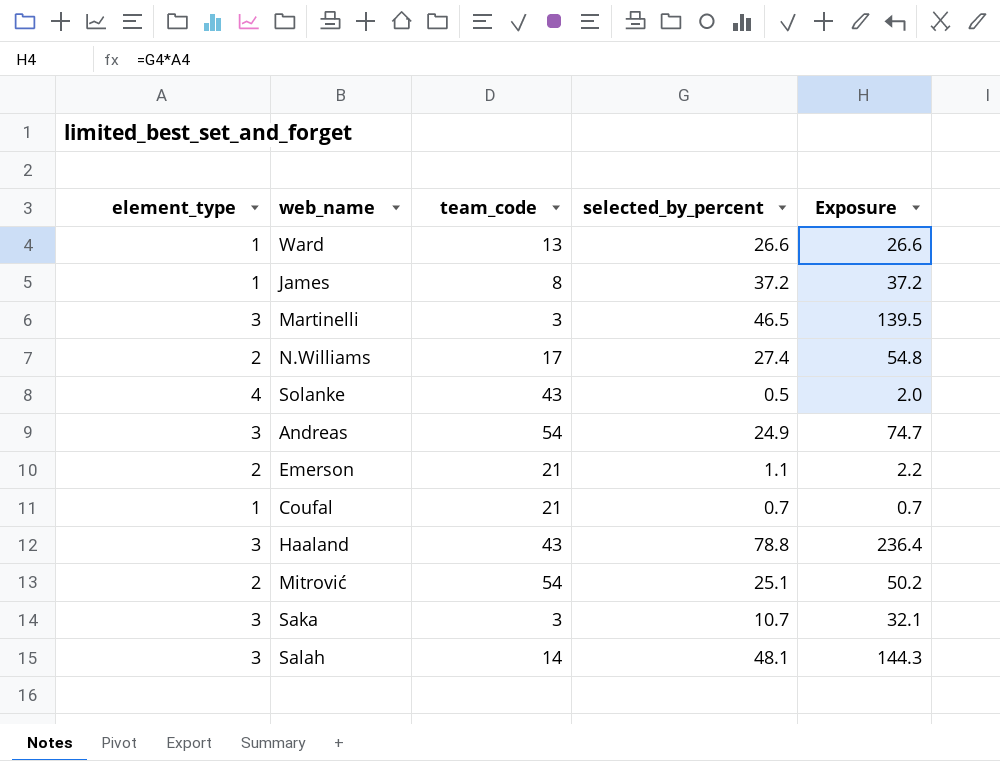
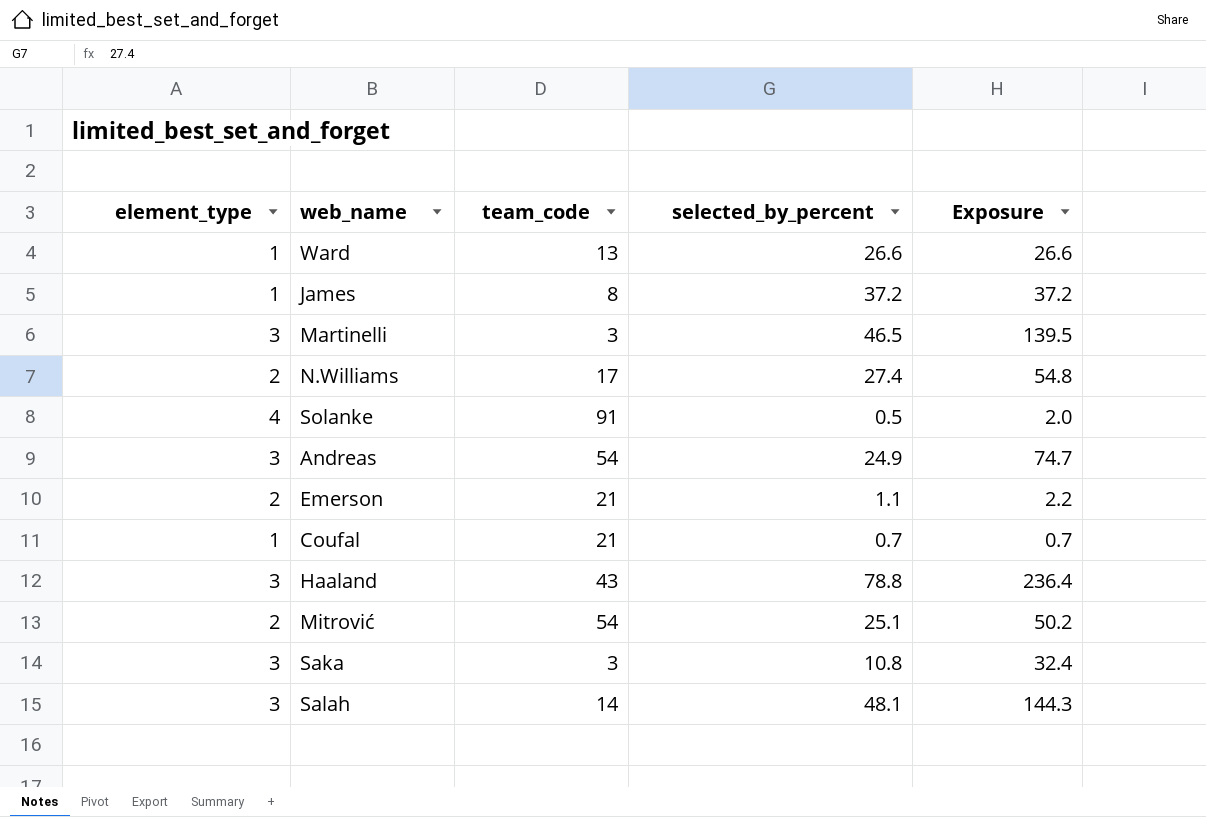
Solanke | team_code: 43 -> 91
Saka | selected_by_percent: 10.7 -> 10.8
Saka | Exposure: 32.1 -> 32.4

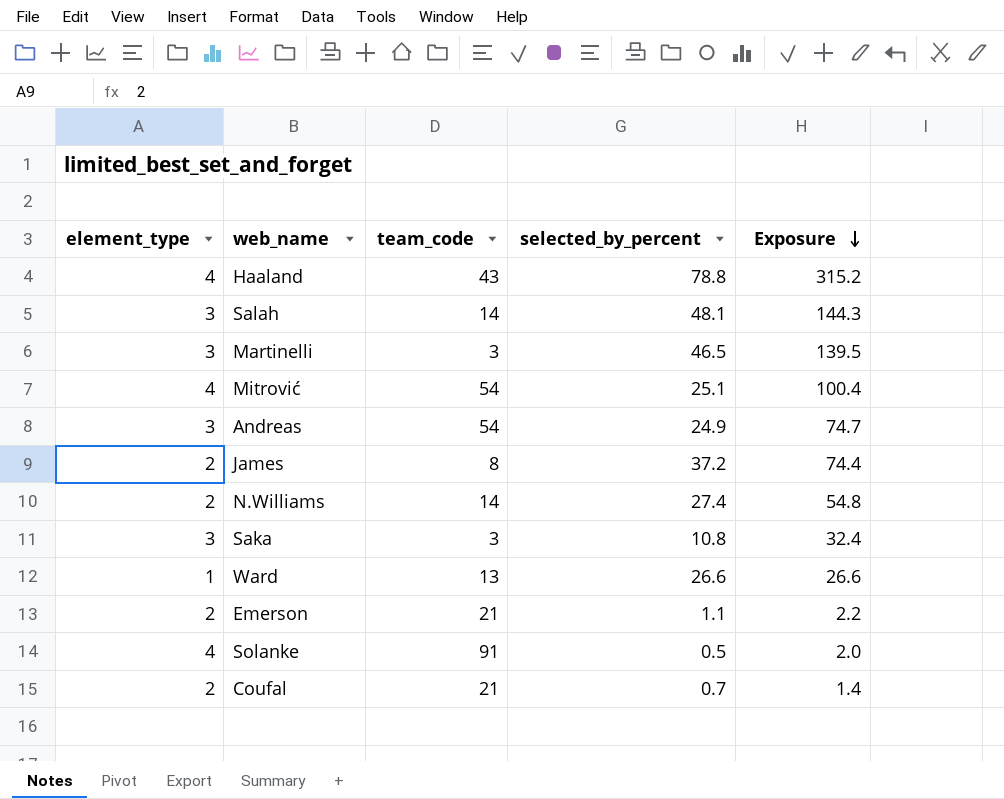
row order: none -> Exposure descending
Haaland | element_type: 3 -> 4
Haaland | Exposure: 236.4 -> 315.2
Mitrović | element_type: 2 -> 4
Mitrović | Exposure: 50.2 -> 100.4
James | element_type: 1 -> 2
James | Exposure: 37.2 -> 74.4
N.Williams | team_code: 17 -> 14
Coufal | element_type: 1 -> 2
Coufal | Exposure: 0.7 -> 1.4

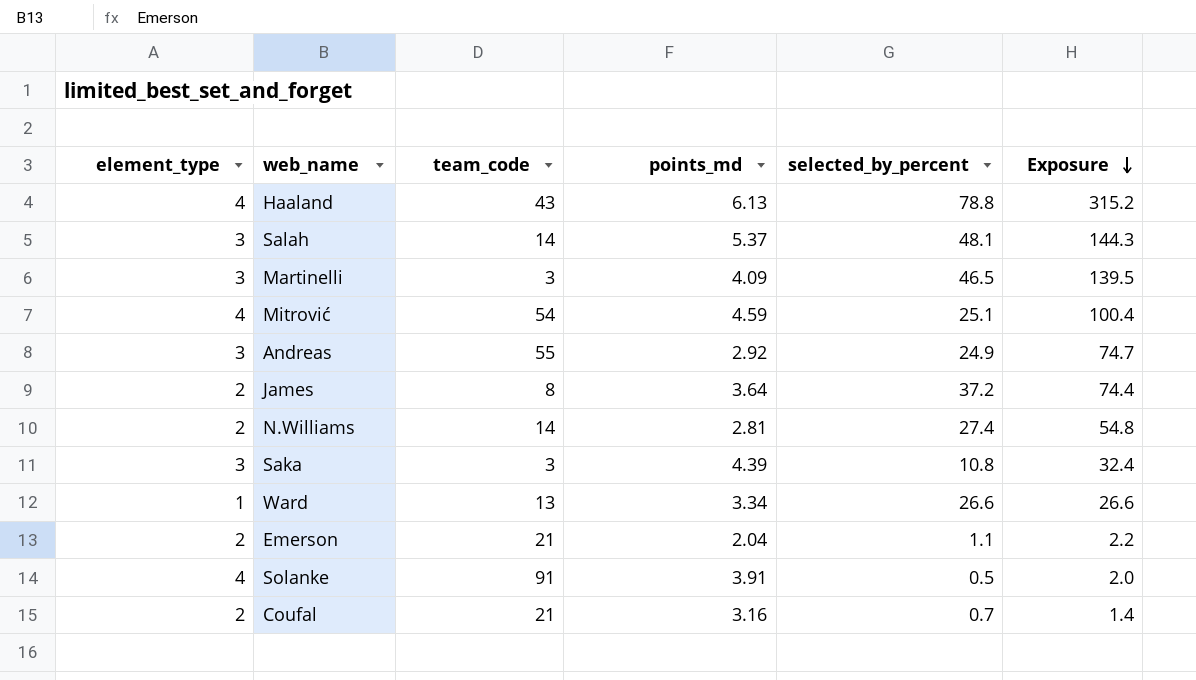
column points_md | position: none -> 4
Andreas | team_code: 54 -> 55

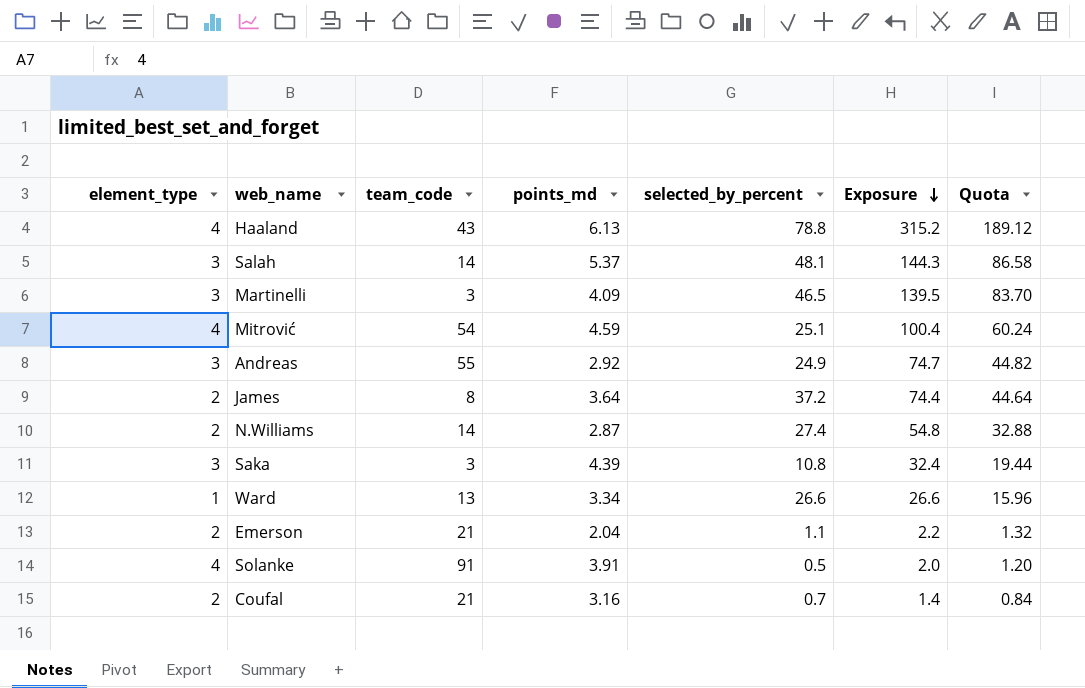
column Quota | formula: none -> [Exposure] * 0.6
N.Williams | points_md: 2.81 -> 2.87

